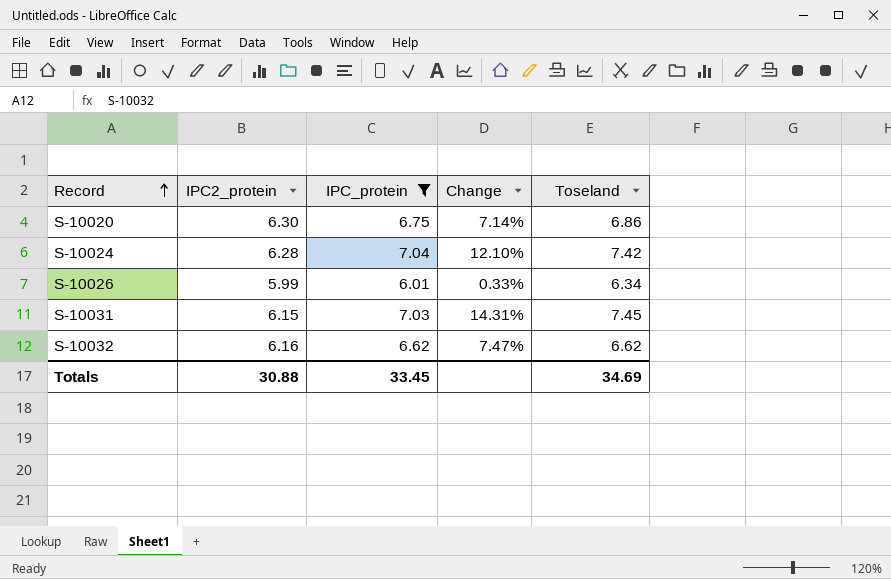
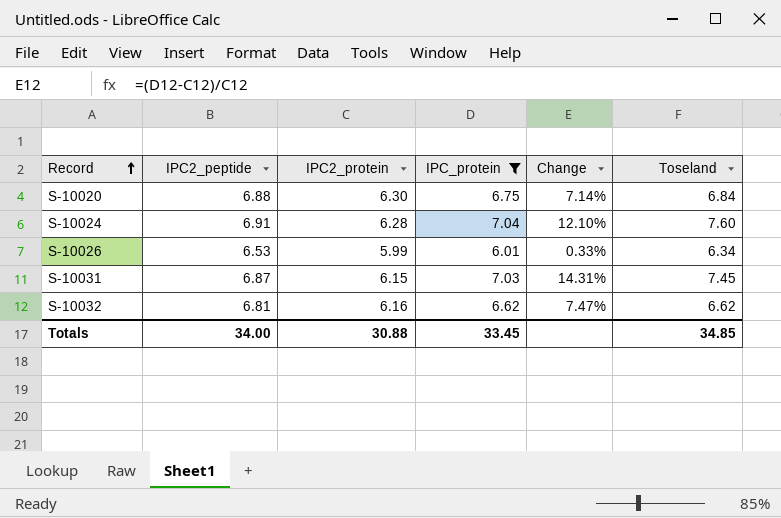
column IPC2_peptide | position: none -> 2
S-10020 | Toseland: 6.86 -> 6.84
S-10024 | Toseland: 7.42 -> 7.60
Totals | Toseland: 34.69 -> 34.85

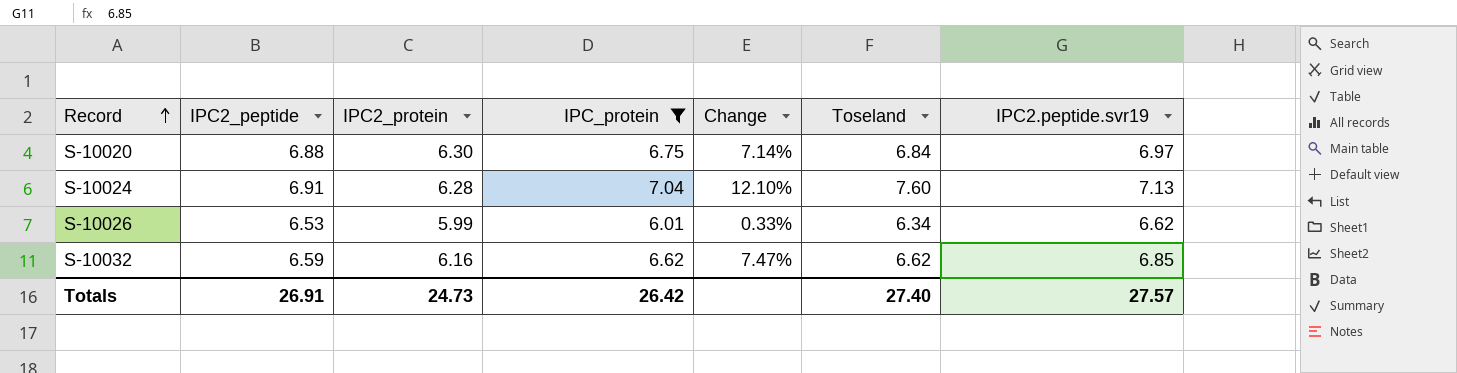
column IPC2.peptide.svr19 | position: none -> 7
row S-10031: 6.87 | 6.15 | 7.03 | 14.31% | 7.45 -> none
S-10032 | IPC2_peptide: 6.81 -> 6.59
Totals | IPC2_peptide: 34.00 -> 26.91
Totals | IPC2_protein: 30.88 -> 24.73
Totals | IPC_protein: 33.45 -> 26.42
Totals | Toseland: 34.85 -> 27.40

